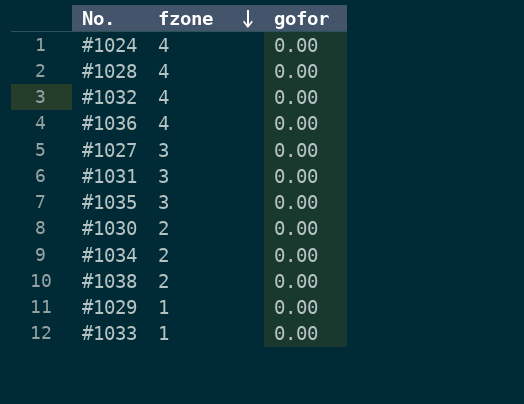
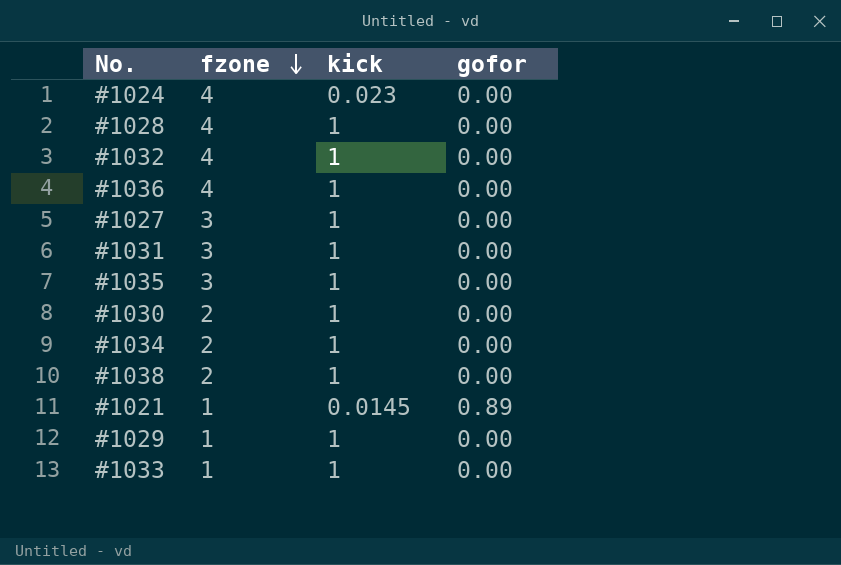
column kick | position: none -> 3
row #1021: none -> 1 | 0.0145 | 0.89

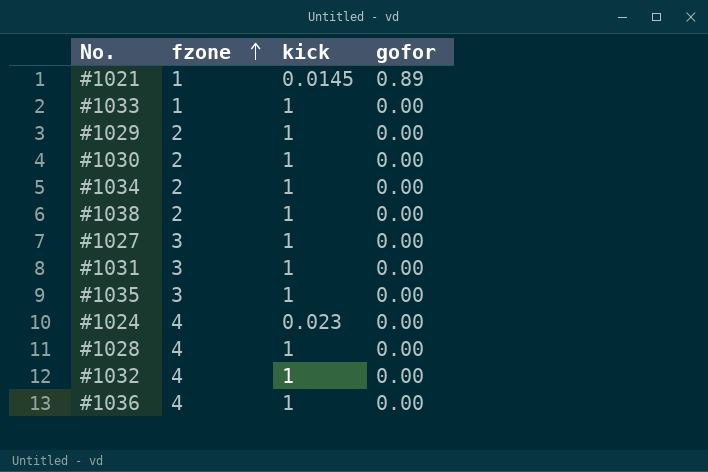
row order: fzone descending -> fzone ascending
#1029 | fzone: 1 -> 2

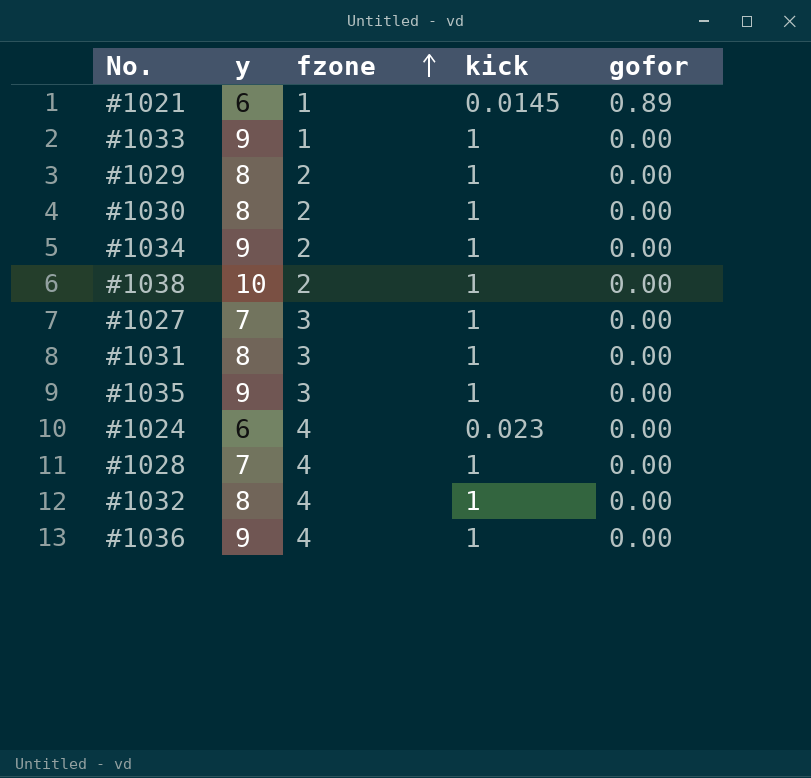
column y | position: none -> 2

